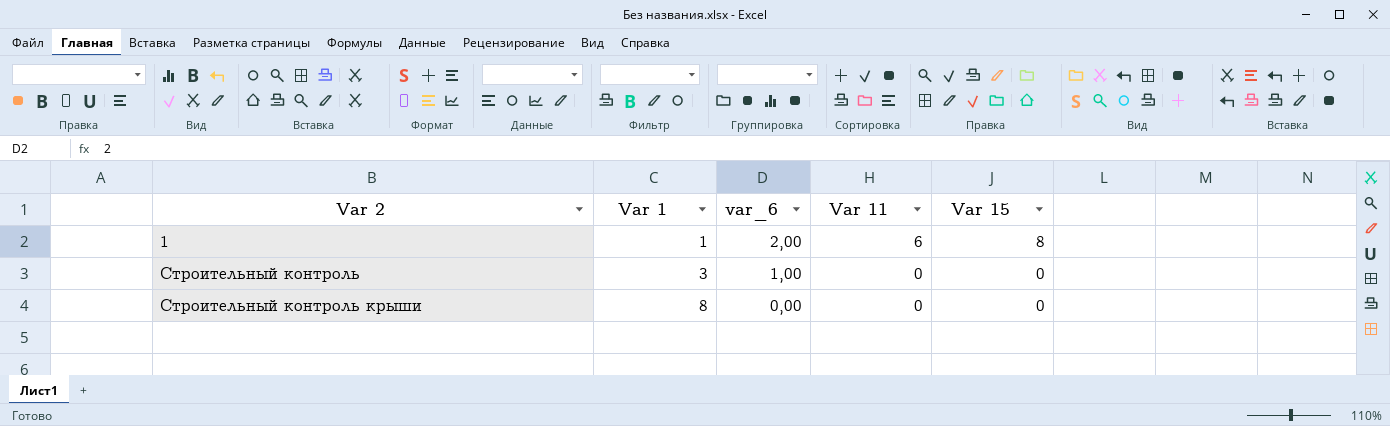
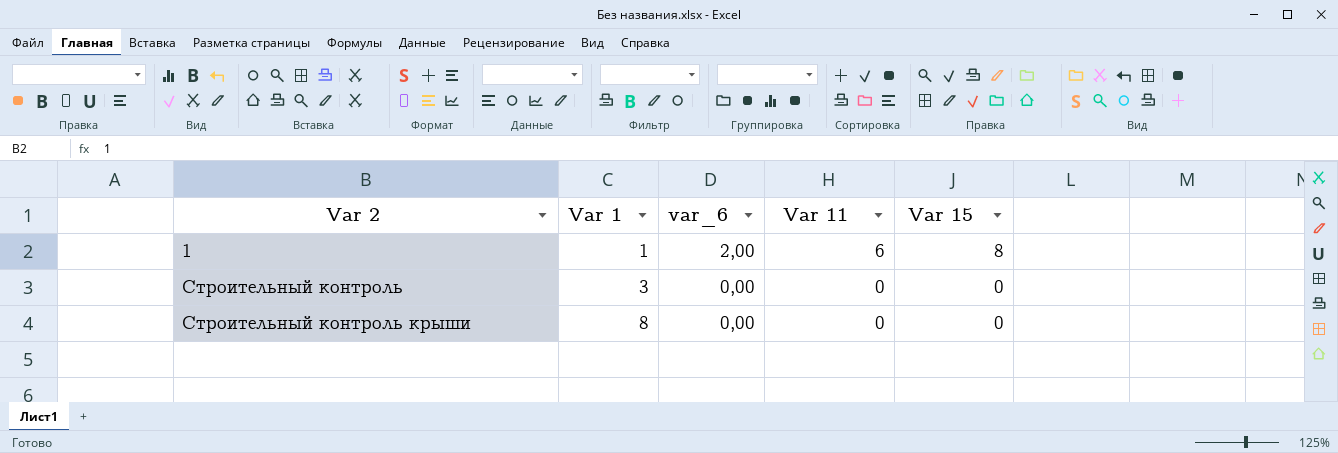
Строительный контроль | var_6: 1,00 -> 0,00

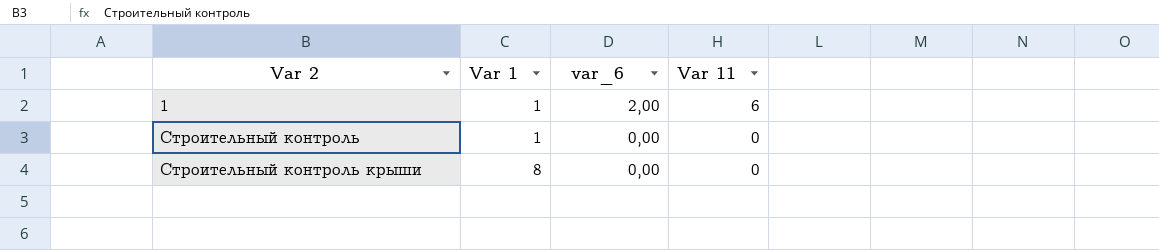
column Var 15 | position: 5 -> none
Строительный контроль | Var 1: 3 -> 1

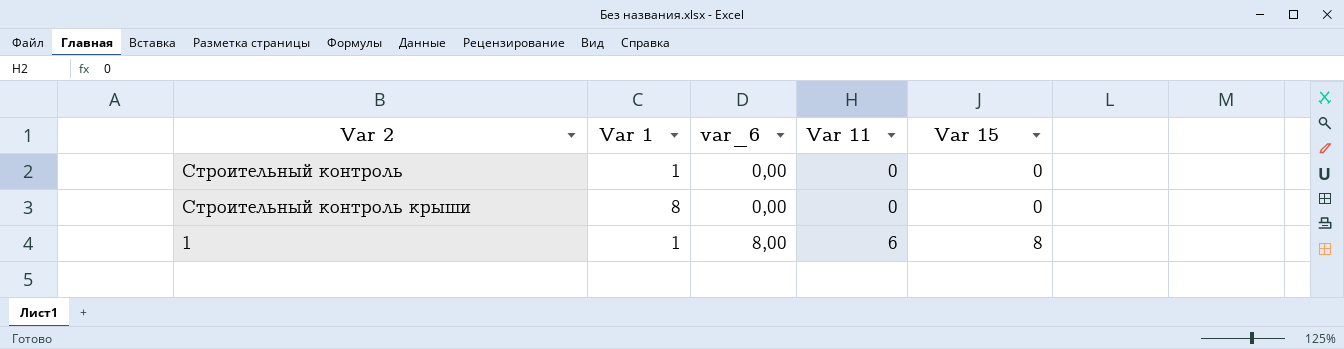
row order: Var 2 ascending -> var_6 ascending
column Var 15 | position: none -> 5
1 | var_6: 2,00 -> 8,00

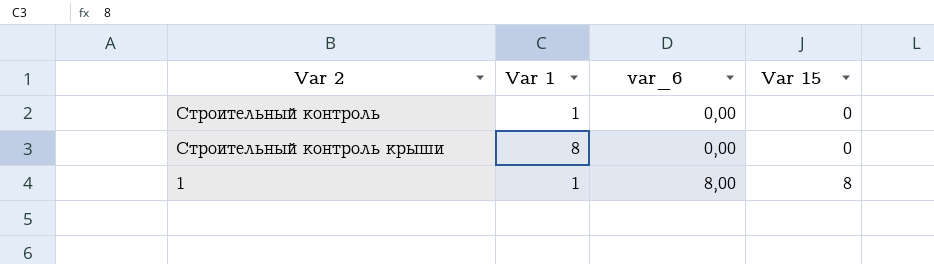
column Var 11 | position: 4 -> none

